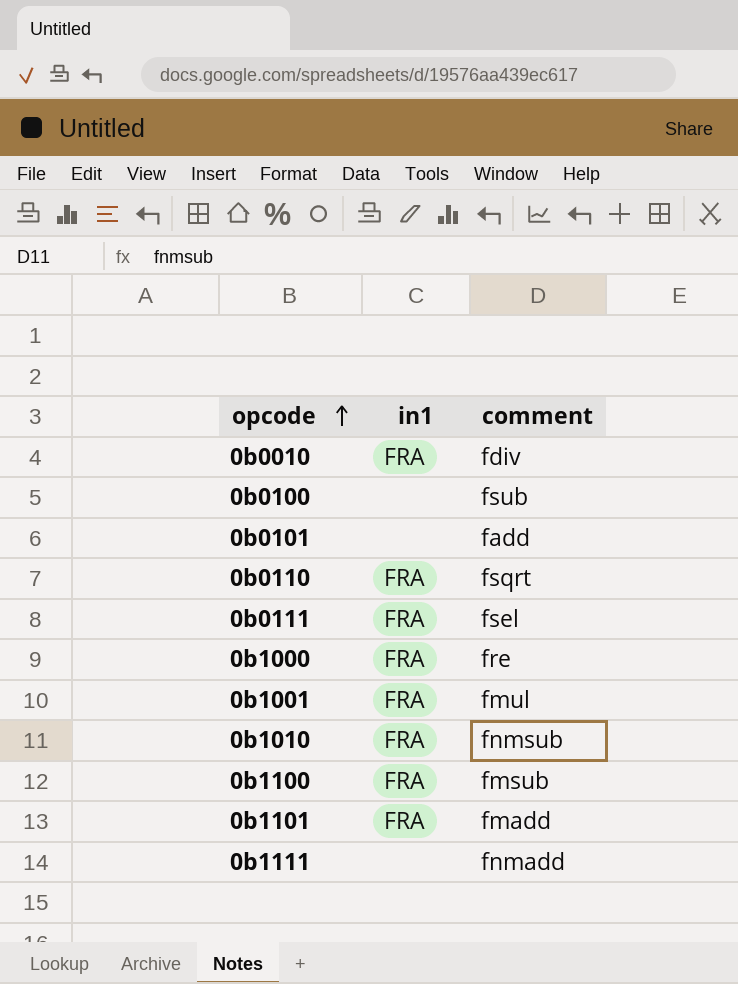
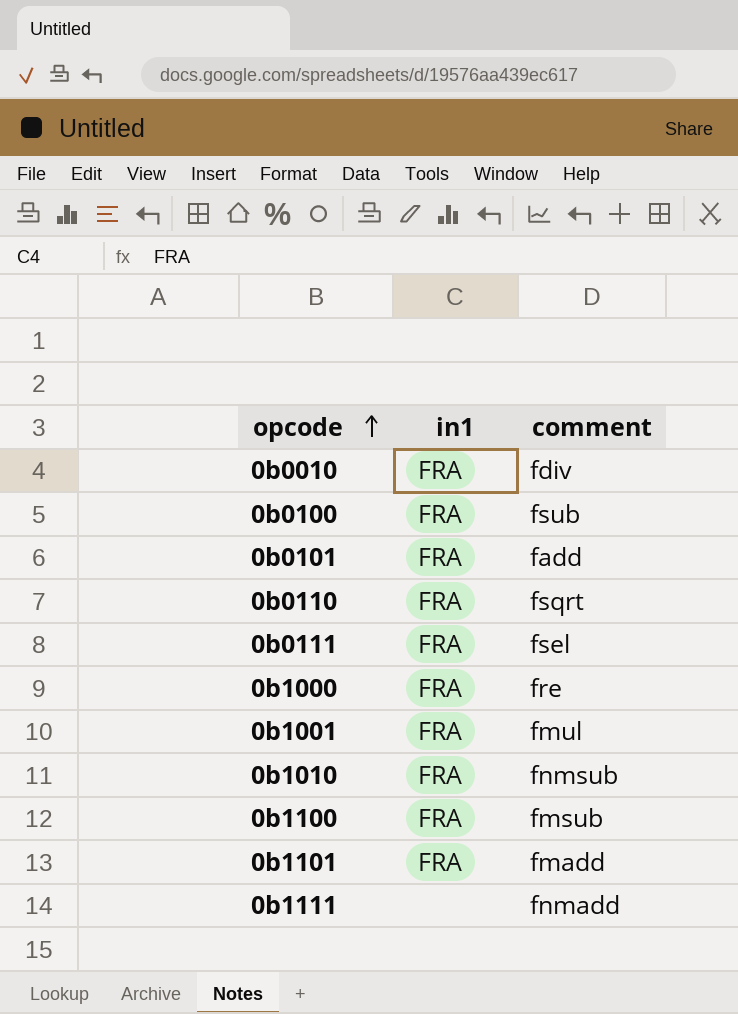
0b0100 | in1: none -> FRA
0b0101 | in1: none -> FRA

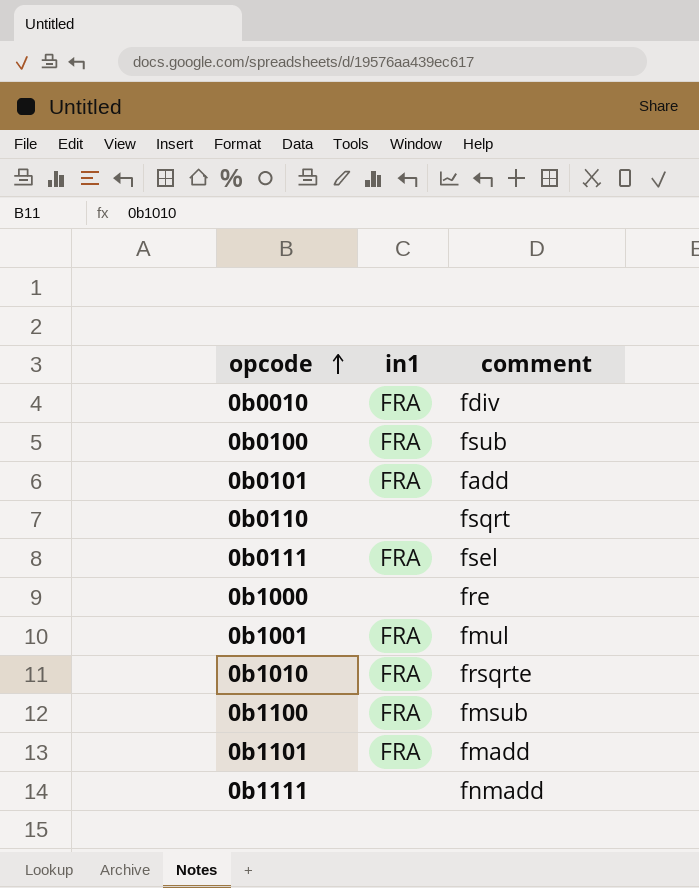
0b0110 | in1: FRA -> none
0b1000 | in1: FRA -> none
0b1010 | comment: fnmsub -> frsqrte

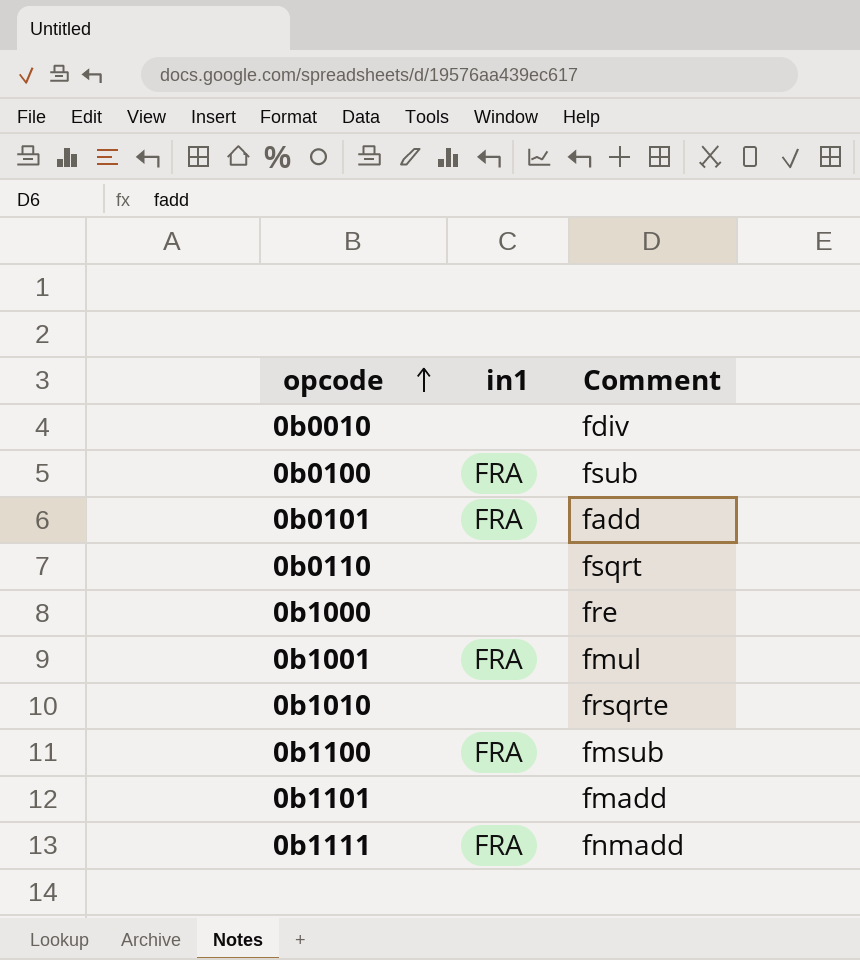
column name: comment -> Comment
row 0b0111: FRA | fsel -> none
0b0010 | in1: FRA -> none
0b1010 | in1: FRA -> none
0b1101 | in1: FRA -> none
0b1111 | in1: none -> FRA

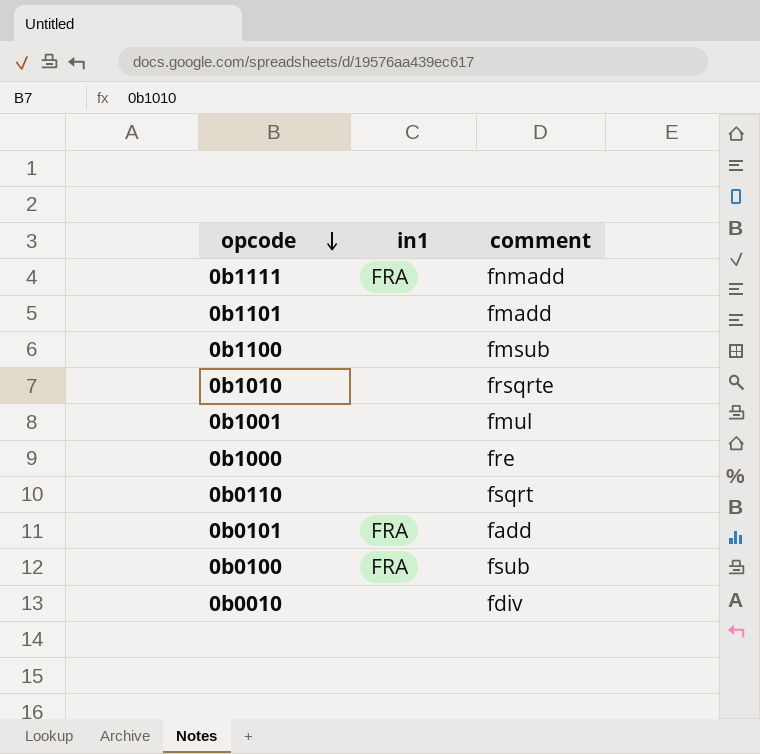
row order: opcode ascending -> opcode descending
column name: Comment -> comment
0b1100 | in1: FRA -> none
0b1001 | in1: FRA -> none

